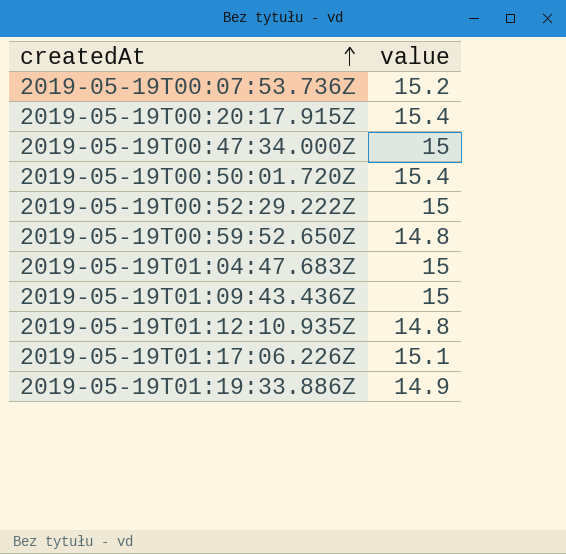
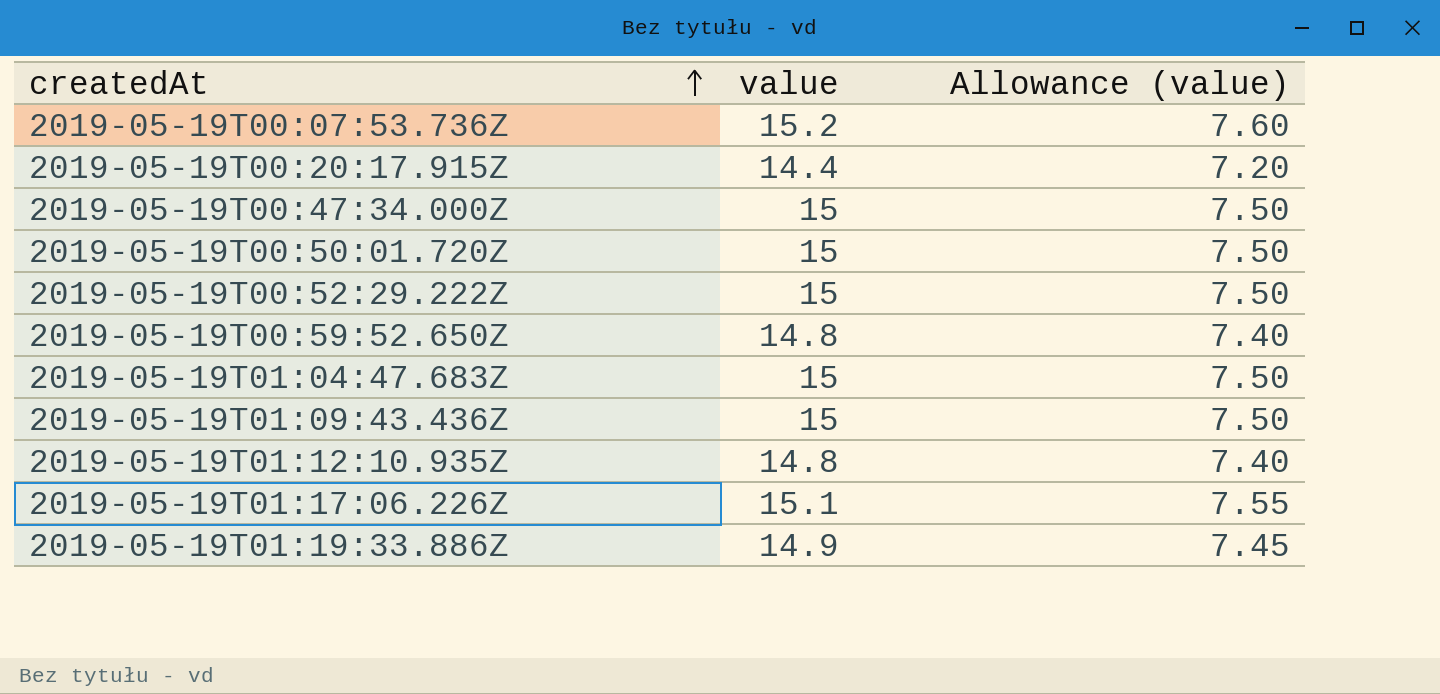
column Allowance (value) | formula: none -> [value] * 0.5
2019-05-19T00:20:17.915Z | value: 15.4 -> 14.4
2019-05-19T00:50:01.720Z | value: 15.4 -> 15

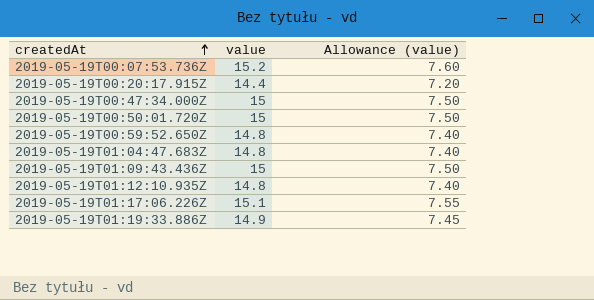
row 2019-05-19T00:52:29.222Z: 15 | 7.50 -> none
2019-05-19T01:04:47.683Z | value: 15 -> 14.8
2019-05-19T01:04:47.683Z | Allowance (value): 7.50 -> 7.40

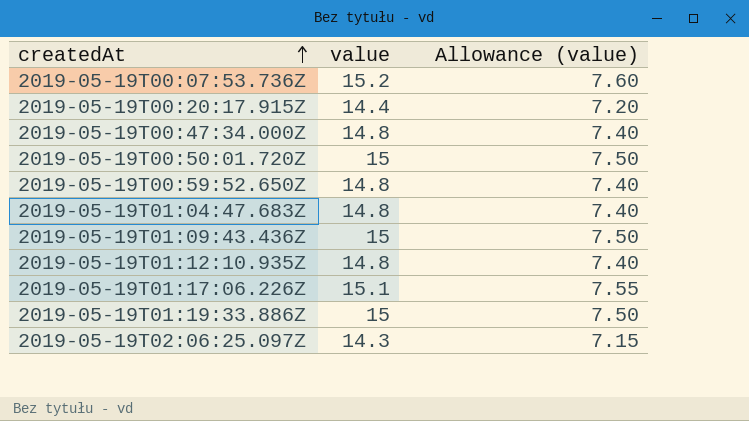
2019-05-19T00:47:34.000Z | value: 15 -> 14.8
2019-05-19T00:47:34.000Z | Allowance (value): 7.50 -> 7.40
2019-05-19T01:19:33.886Z | value: 14.9 -> 15
2019-05-19T01:19:33.886Z | Allowance (value): 7.45 -> 7.50
row 2019-05-19T02:06:25.097Z: none -> 14.3 | 7.15

